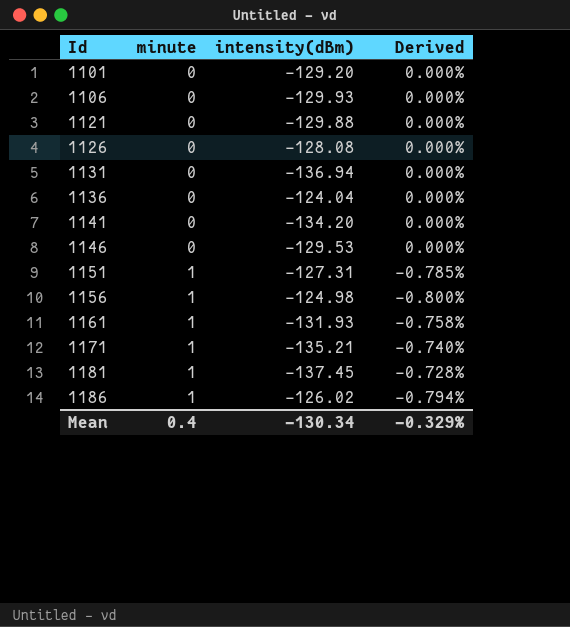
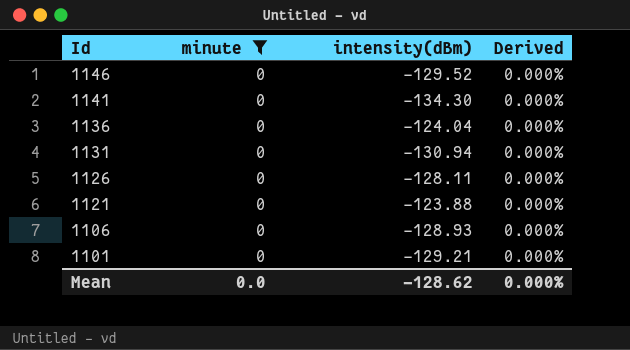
filter: none -> minute = 0
row order: Id ascending -> Id descending
1146 | intensity(dBm): -129.53 -> -129.52
1141 | intensity(dBm): -134.20 -> -134.30
1131 | intensity(dBm): -136.94 -> -130.94
1126 | intensity(dBm): -128.08 -> -128.11
1121 | intensity(dBm): -129.88 -> -123.88
1106 | intensity(dBm): -129.93 -> -128.93
1101 | intensity(dBm): -129.20 -> -129.21
Mean | minute: 0.4 -> 0.0
Mean | intensity(dBm): -130.34 -> -128.62
Mean | Derived: -0.329% -> 0.000%

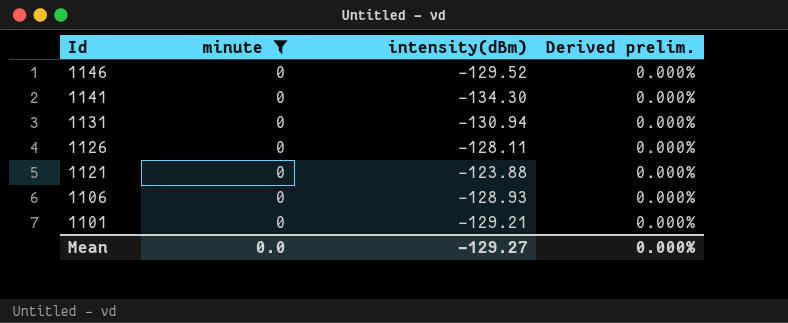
column name: Derived -> Derived prelim.
row 1136: 0 | -124.04 | 0.000% -> none
Mean | intensity(dBm): -128.62 -> -129.27

